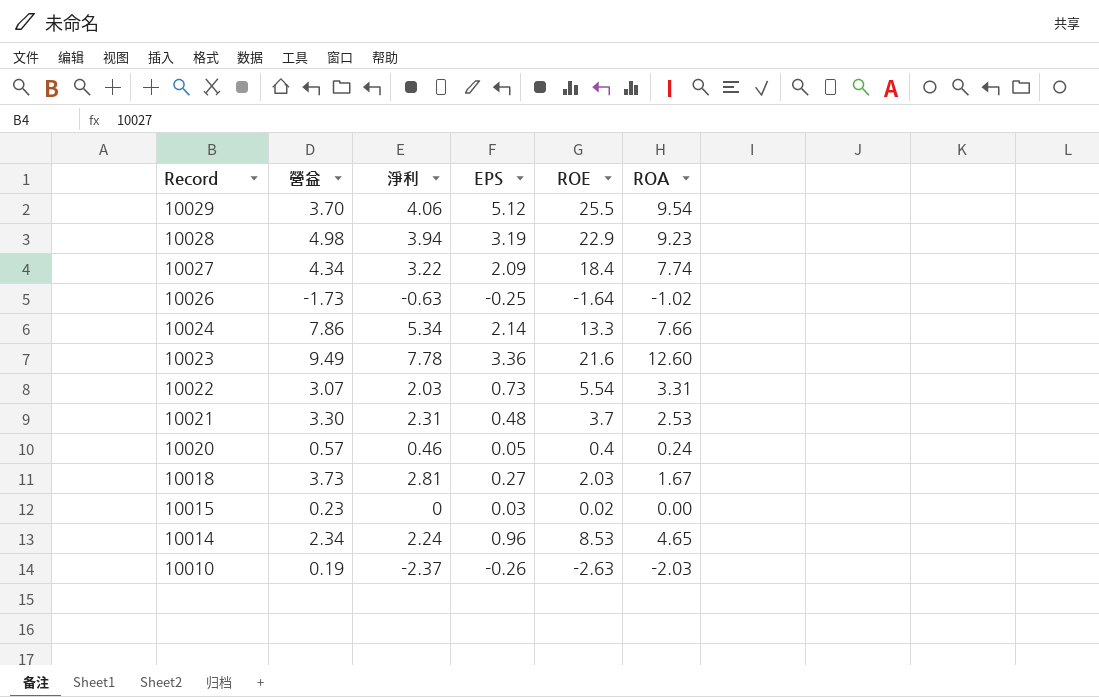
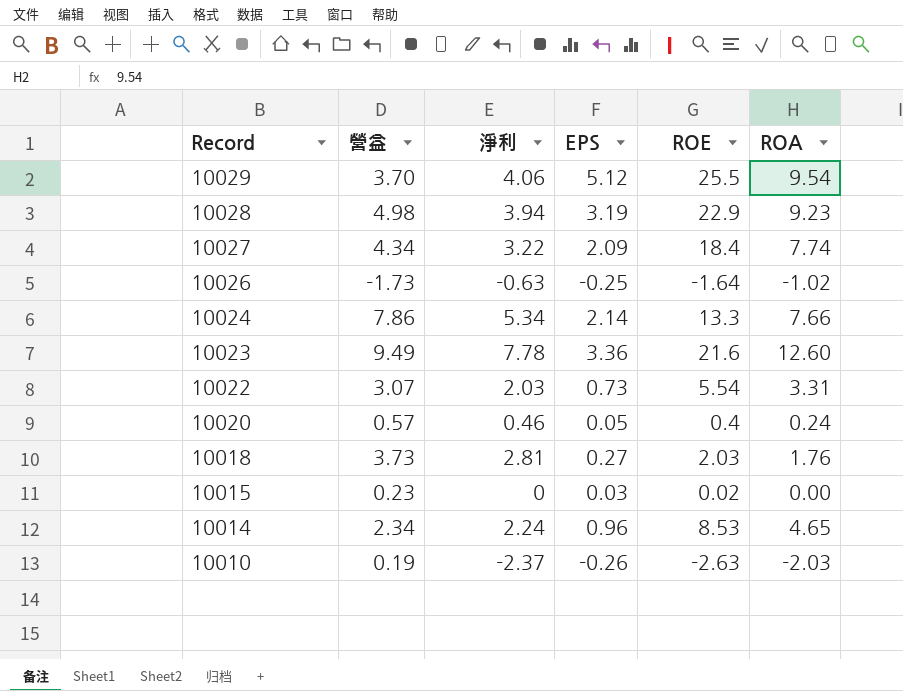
row 10021: 3.30 | 2.31 | 0.48 | 3.7 | 2.53 -> none
10018 | ROA: 1.67 -> 1.76

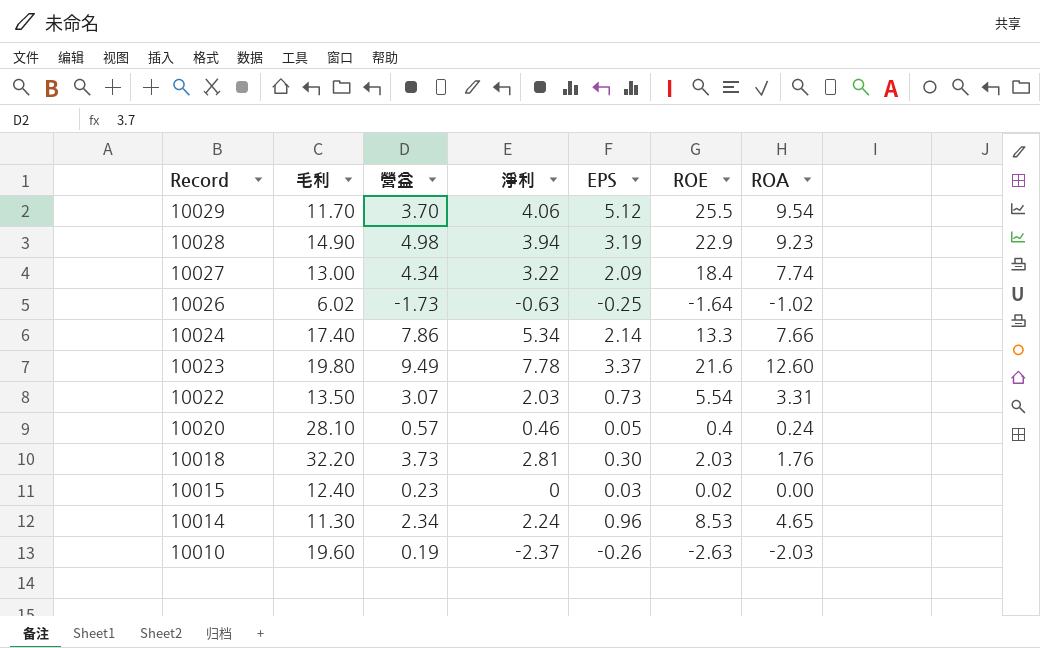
column 毛利 | position: none -> 2
10023 | EPS: 3.36 -> 3.37
10018 | EPS: 0.27 -> 0.30

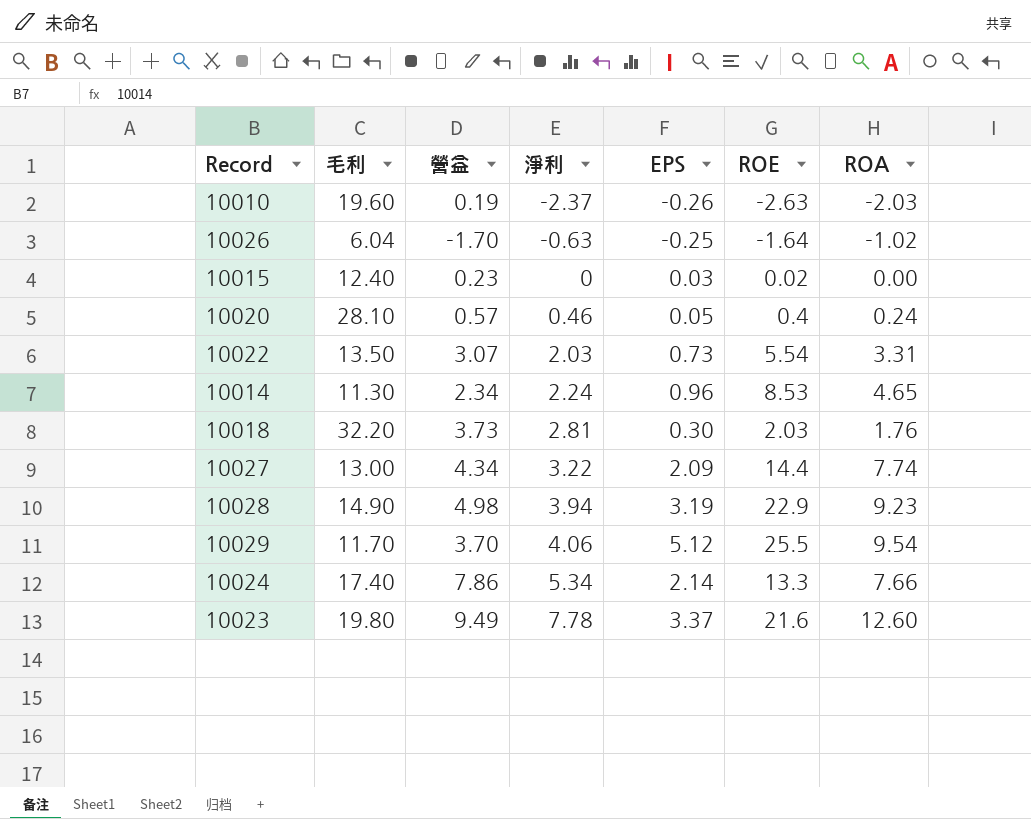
row order: Record descending -> 淨利 ascending
10026 | 毛利: 6.02 -> 6.04
10026 | 營益: -1.73 -> -1.70
10027 | ROE: 18.4 -> 14.4

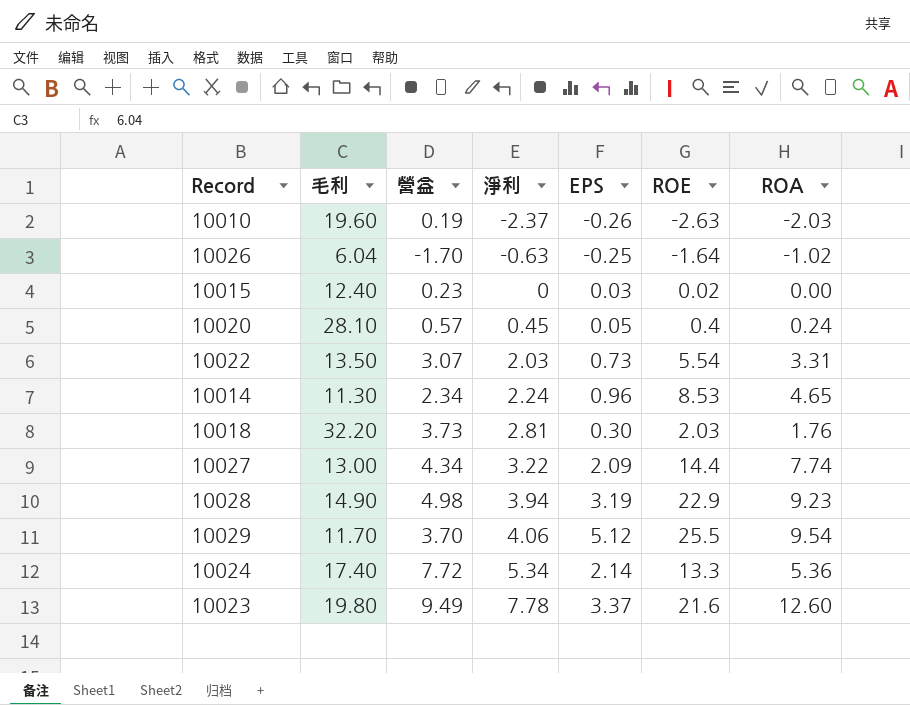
10020 | 淨利: 0.46 -> 0.45
10024 | 營益: 7.86 -> 7.72
10024 | ROA: 7.66 -> 5.36

